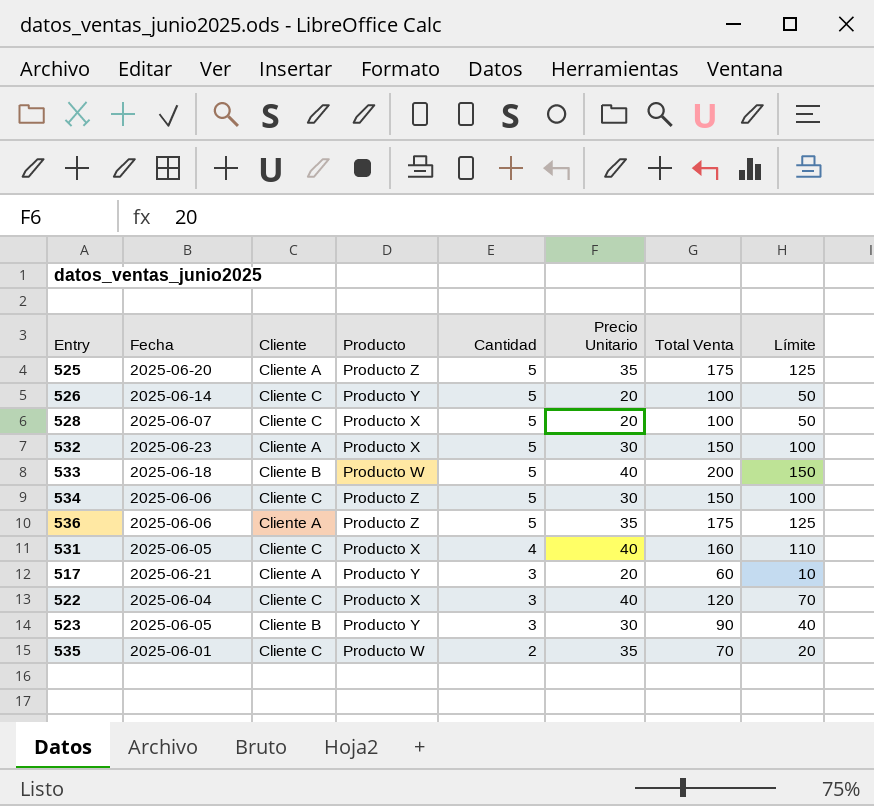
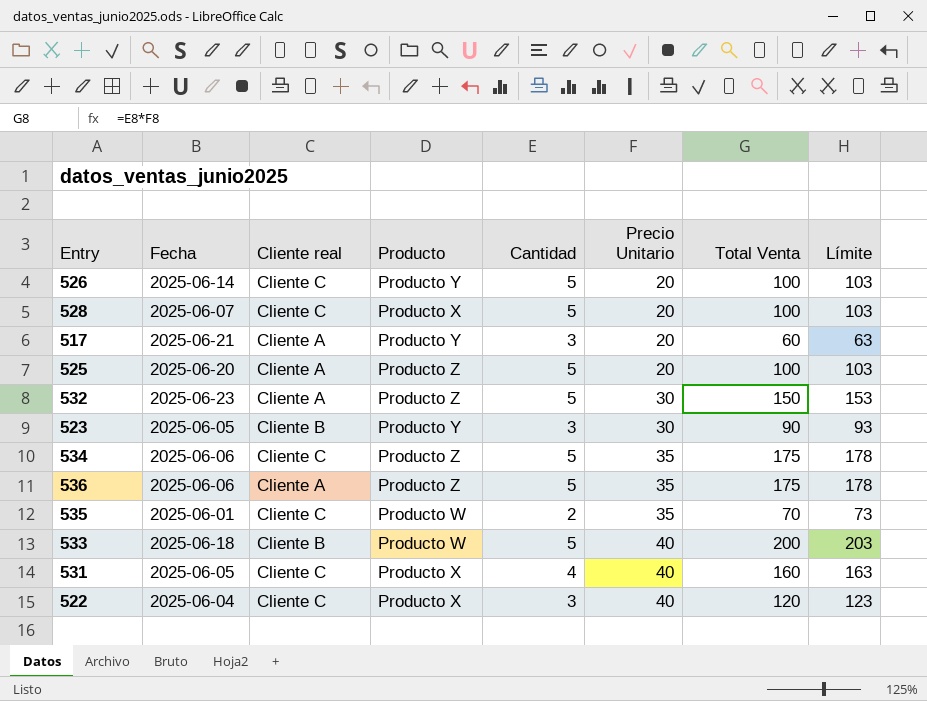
row order: Cantidad descending -> Precio Unitario ascending
column name: Cliente -> Cliente real
column Límite | formula: [Total Venta] - 50 -> [Total Venta] + 3
525 | Precio Unitario: 35 -> 20
525 | Total Venta: 175 -> 100
532 | Producto: Producto X -> Producto Z
534 | Precio Unitario: 30 -> 35
534 | Total Venta: 150 -> 175

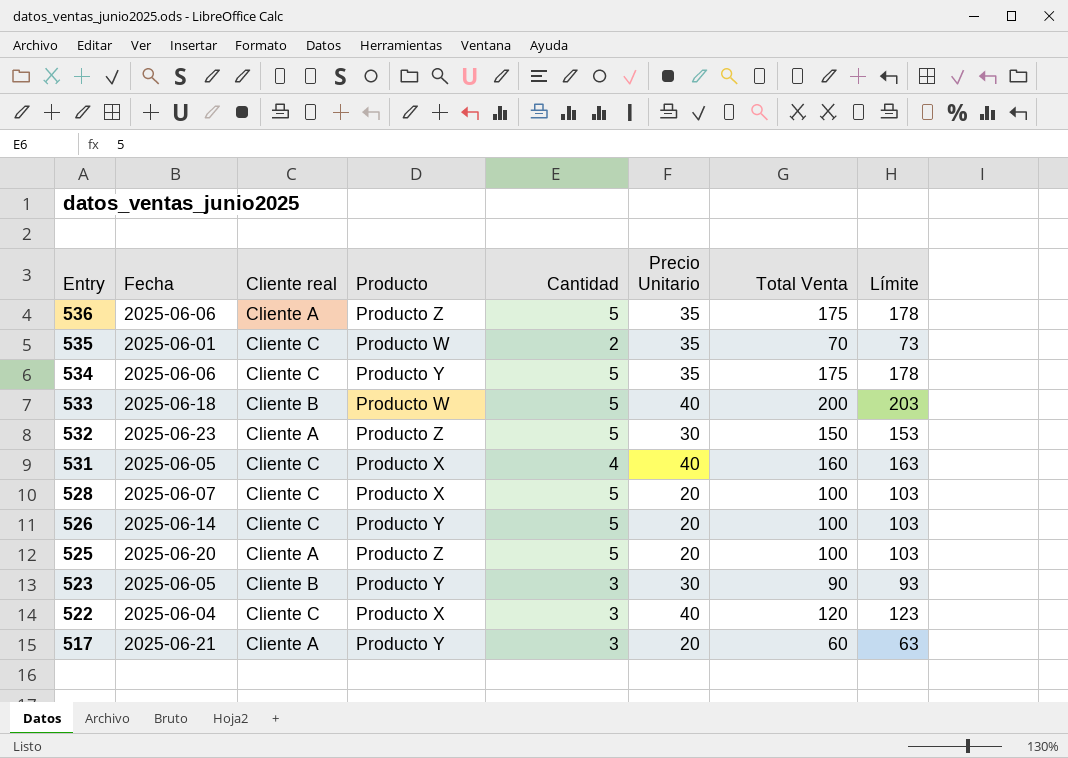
row order: Precio Unitario ascending -> Entry descending
534 | Producto: Producto Z -> Producto Y

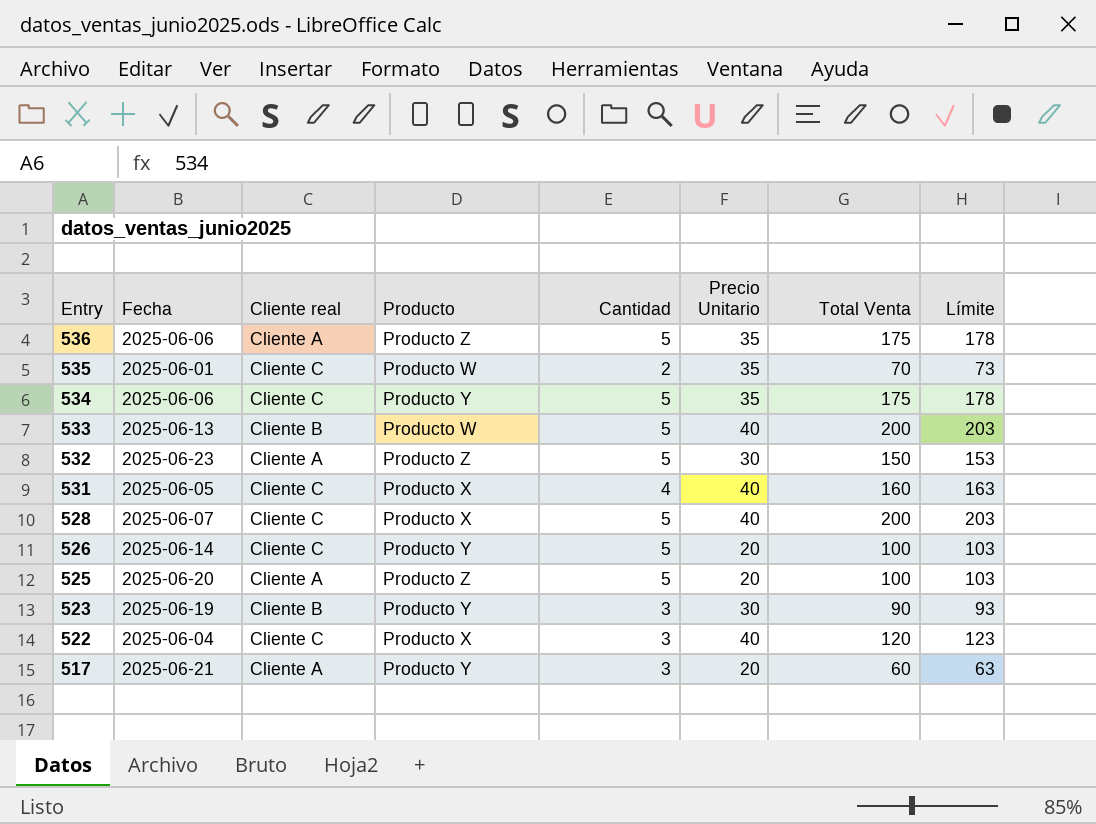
533 | Fecha: 2025-06-18 -> 2025-06-13
528 | Precio Unitario: 20 -> 40
528 | Total Venta: 100 -> 200
528 | Límite: 103 -> 203
523 | Fecha: 2025-06-05 -> 2025-06-19

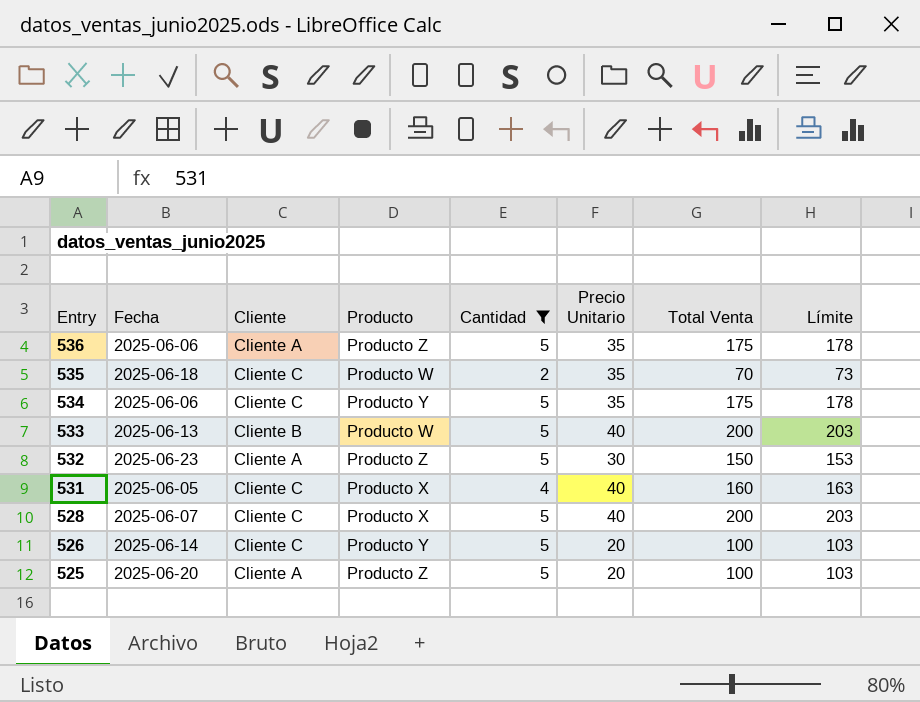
filter: none -> Cantidad != 3
column name: Cliente real -> Cliente
535 | Fecha: 2025-06-01 -> 2025-06-18

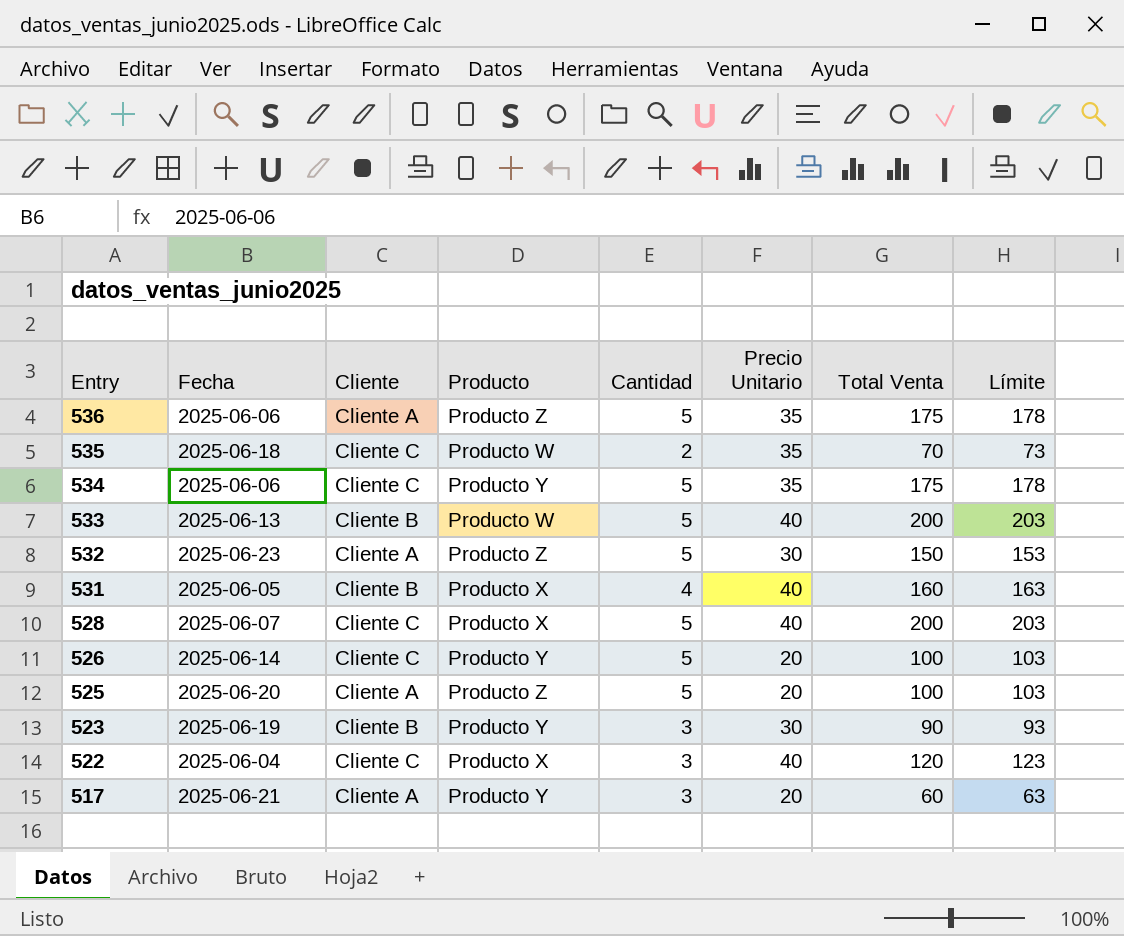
filter: Cantidad != 3 -> none
531 | Cliente: Cliente C -> Cliente B

